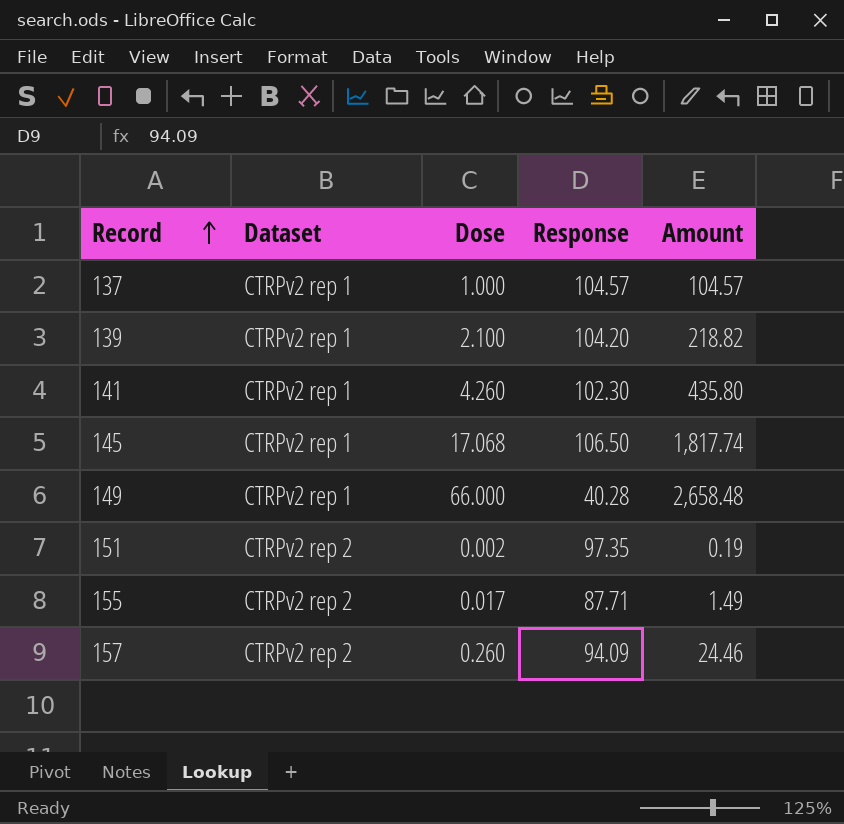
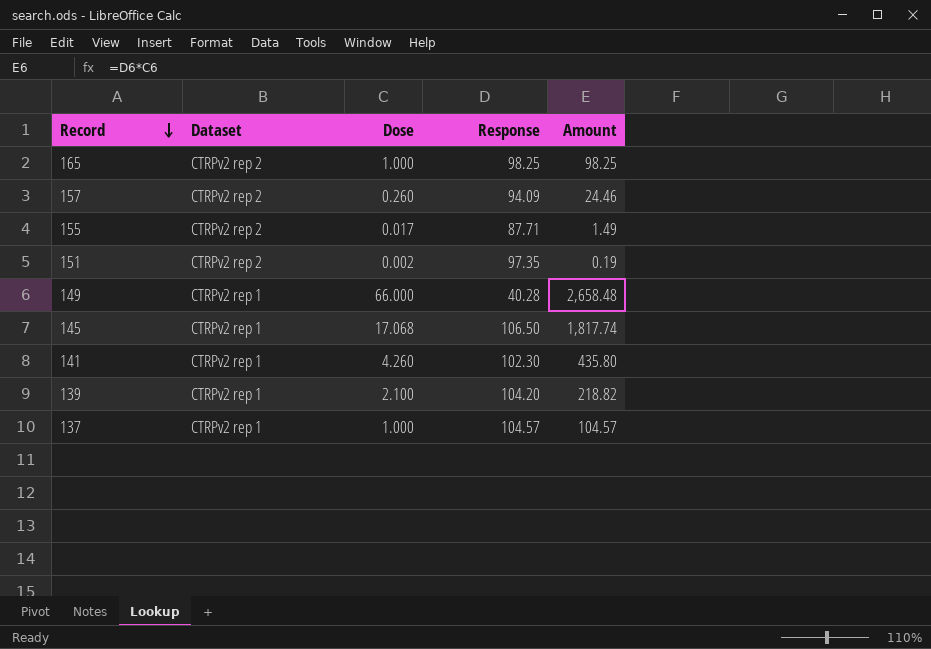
row order: Record ascending -> Record descending
row 165: none -> CTRPv2 rep 2 | 1.000 | 98.25 | 98.25

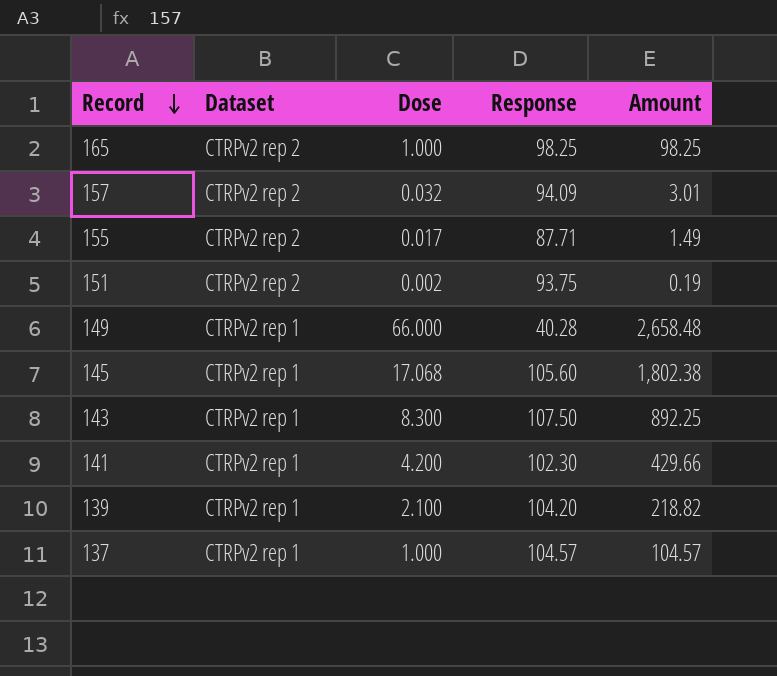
157 | Dose: 0.260 -> 0.032
157 | Amount: 24.46 -> 3.01
151 | Response: 97.35 -> 93.75
145 | Response: 106.50 -> 105.60
145 | Amount: 1,817.74 -> 1,802.38
row 143: none -> CTRPv2 rep 1 | 8.300 | 107.50 | 892.25
141 | Dose: 4.260 -> 4.200
141 | Amount: 435.80 -> 429.66

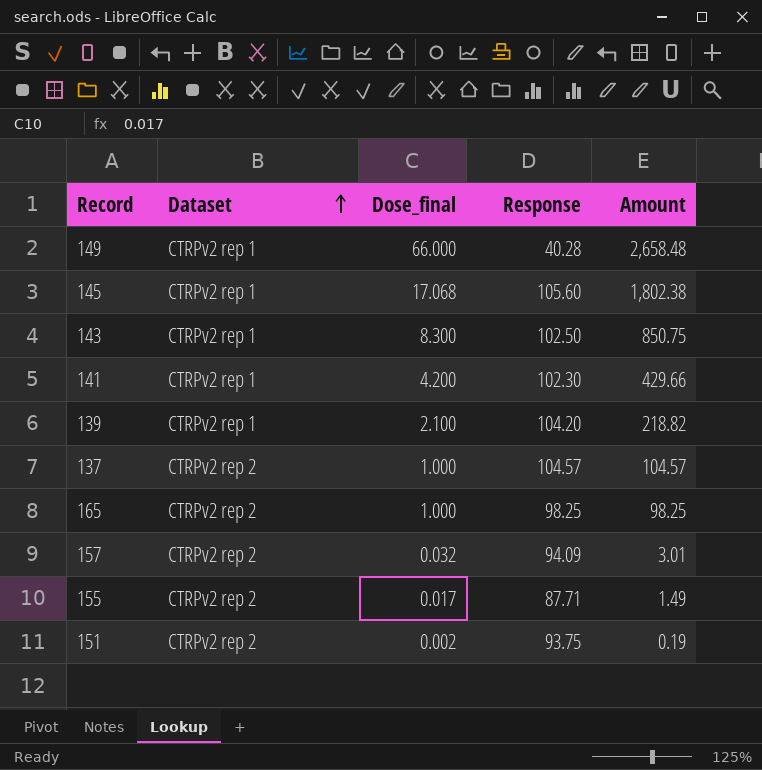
row order: Record descending -> Dataset ascending
column name: Dose -> Dose_final
143 | Response: 107.50 -> 102.50
143 | Amount: 892.25 -> 850.75
137 | Dataset: CTRPv2 rep 1 -> CTRPv2 rep 2

